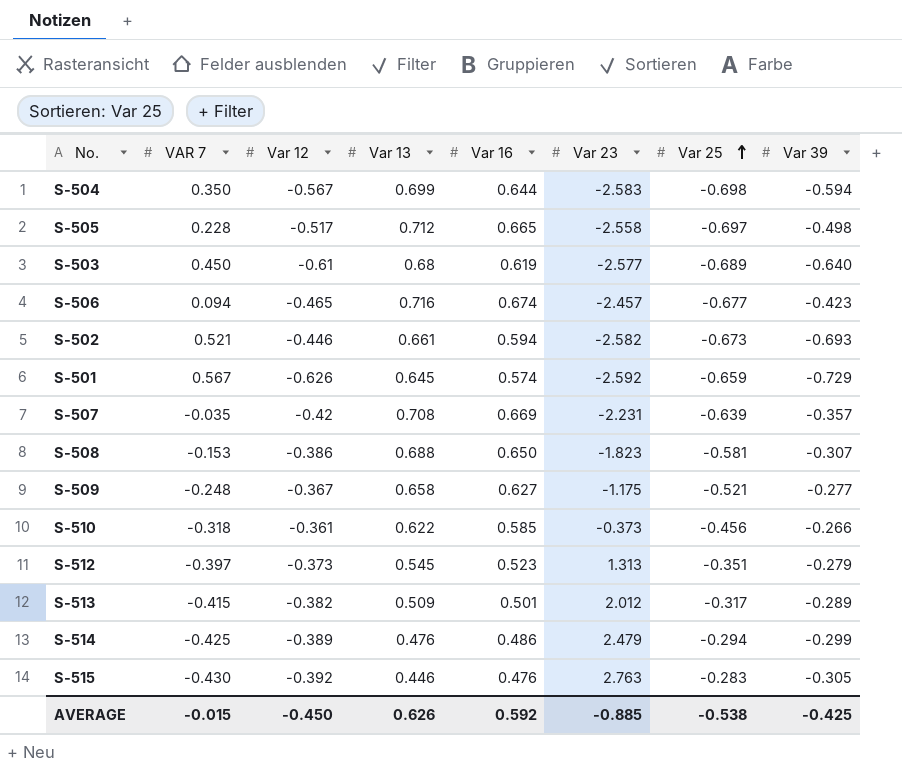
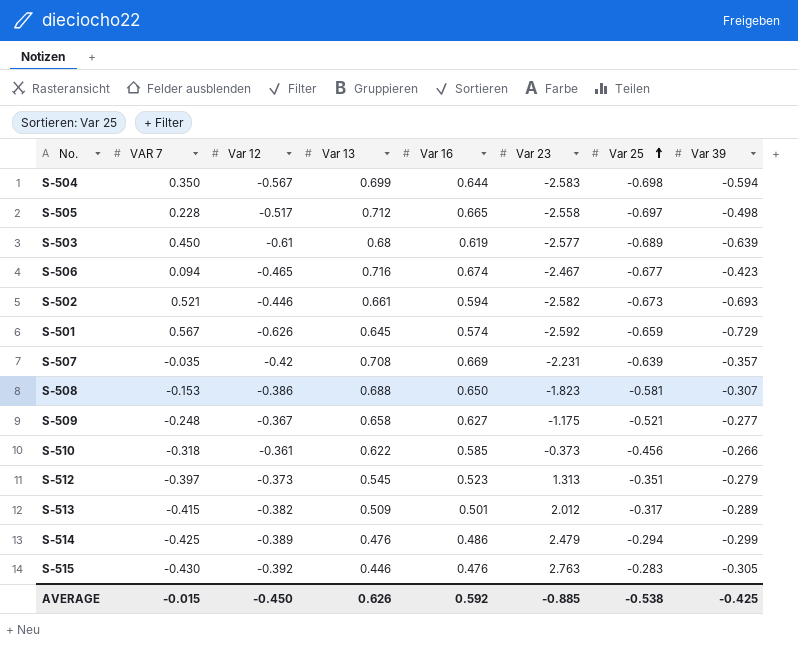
S-503 | Var 39: -0.640 -> -0.639
S-506 | Var 23: -2.457 -> -2.467

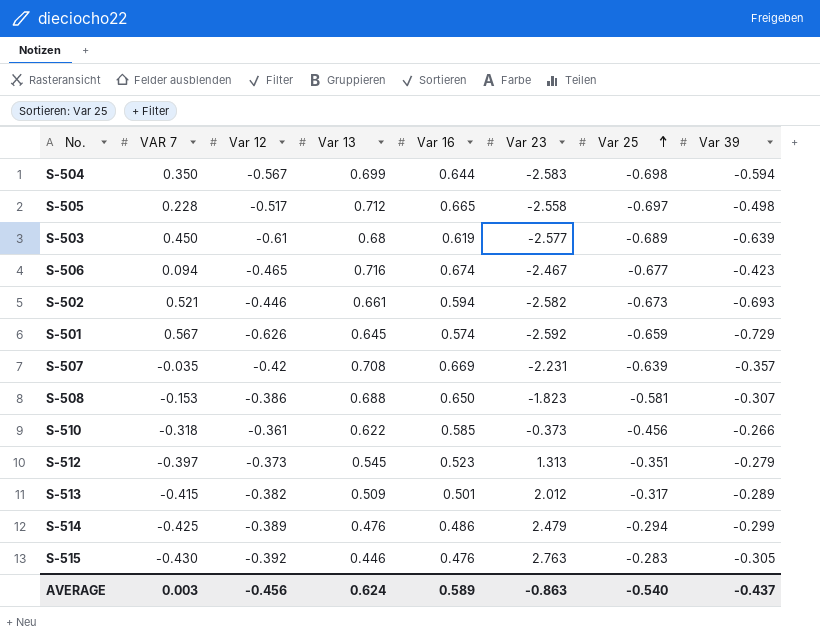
row S-509: -0.248 | -0.367 | 0.658 | 0.627 | -1.175 | -0.521 | -0.277 -> none
AVERAGE | VAR 7: -0.015 -> 0.003
AVERAGE | Var 12: -0.450 -> -0.456
AVERAGE | Var 13: 0.626 -> 0.624
AVERAGE | Var 16: 0.592 -> 0.589
AVERAGE | Var 23: -0.885 -> -0.863
AVERAGE | Var 25: -0.538 -> -0.540
AVERAGE | Var 39: -0.425 -> -0.437

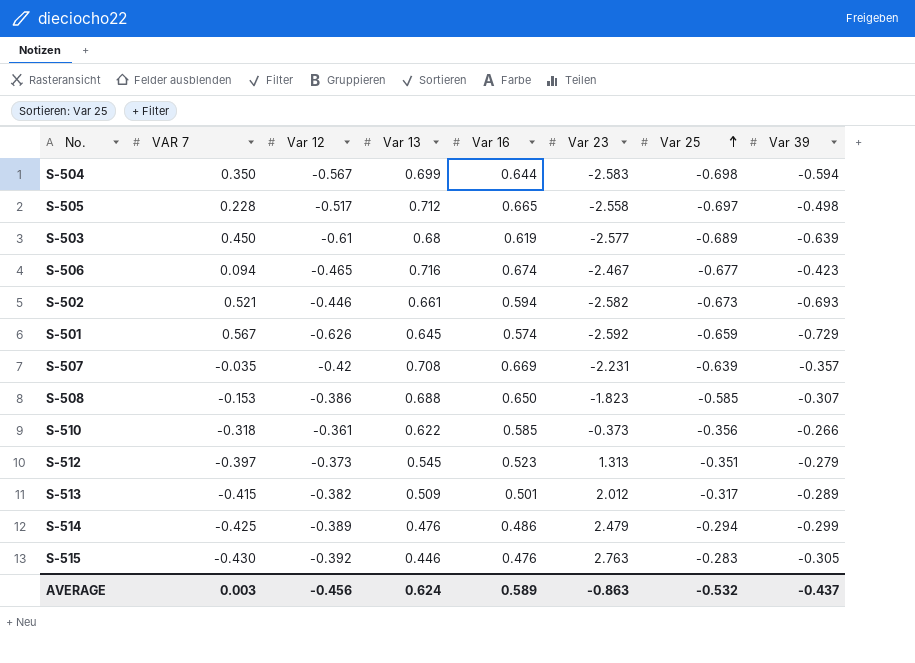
S-508 | Var 25: -0.581 -> -0.585
S-510 | Var 25: -0.456 -> -0.356
AVERAGE | Var 25: -0.540 -> -0.532

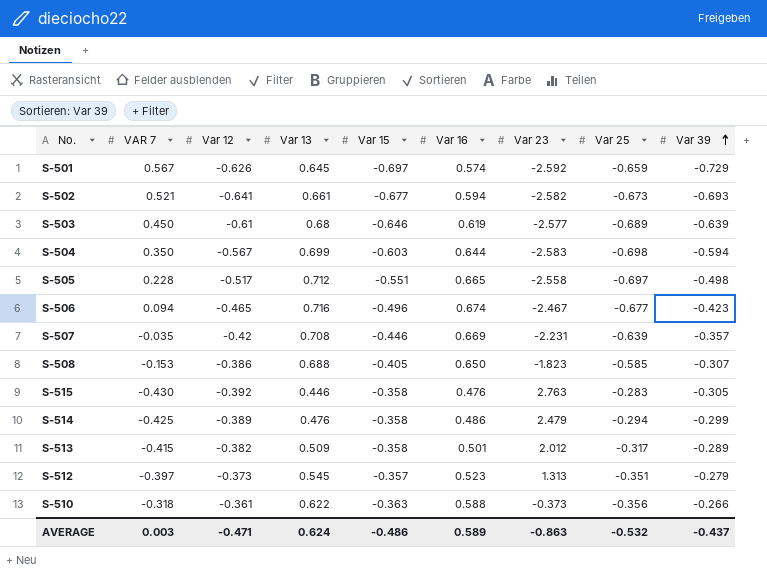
row order: Var 25 ascending -> Var 39 ascending
column Var 15 | position: none -> 5
S-502 | Var 12: -0.446 -> -0.641
S-510 | Var 16: 0.585 -> 0.588
AVERAGE | Var 12: -0.456 -> -0.471

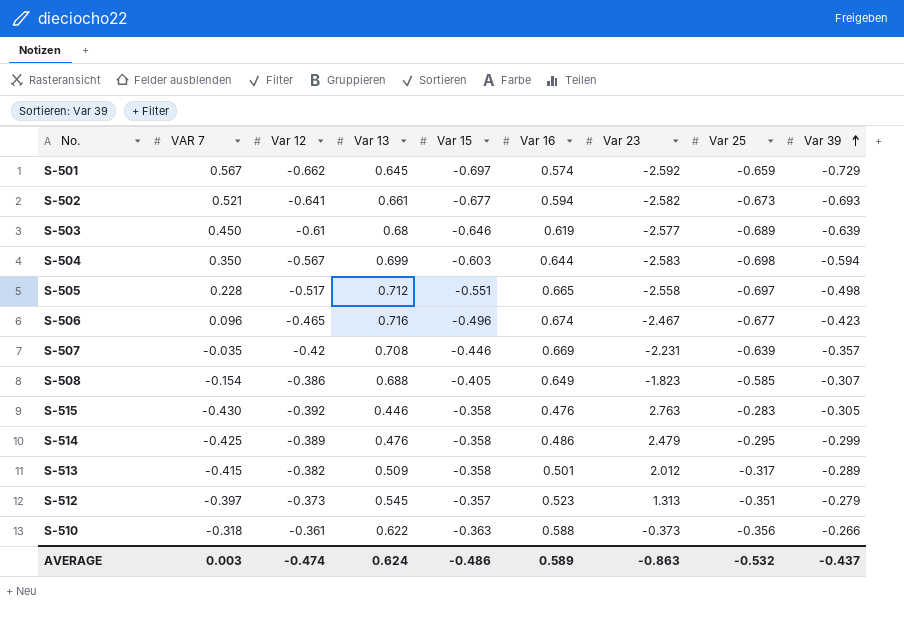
S-501 | Var 12: -0.626 -> -0.662
S-506 | VAR 7: 0.094 -> 0.096
S-508 | VAR 7: -0.153 -> -0.154
S-508 | Var 16: 0.650 -> 0.649
S-514 | Var 25: -0.294 -> -0.295
AVERAGE | Var 12: -0.471 -> -0.474

